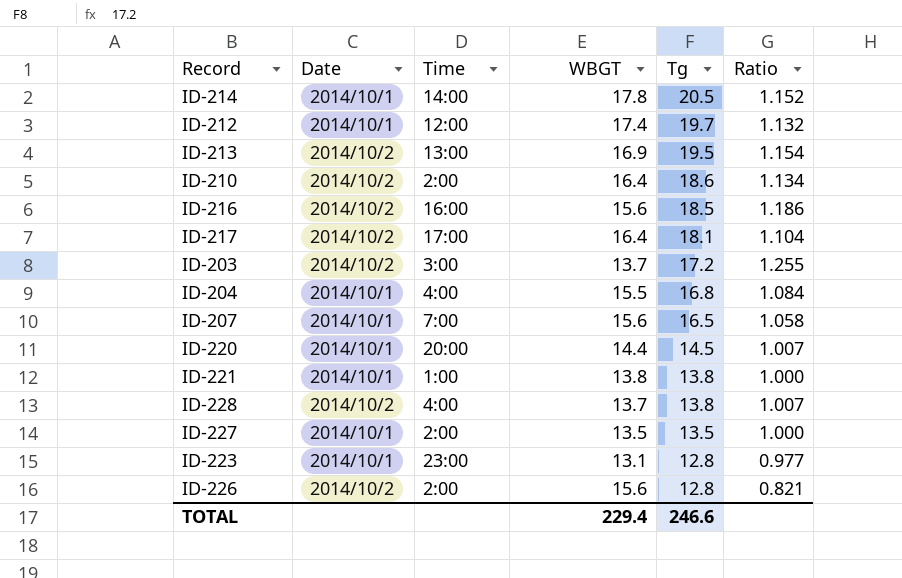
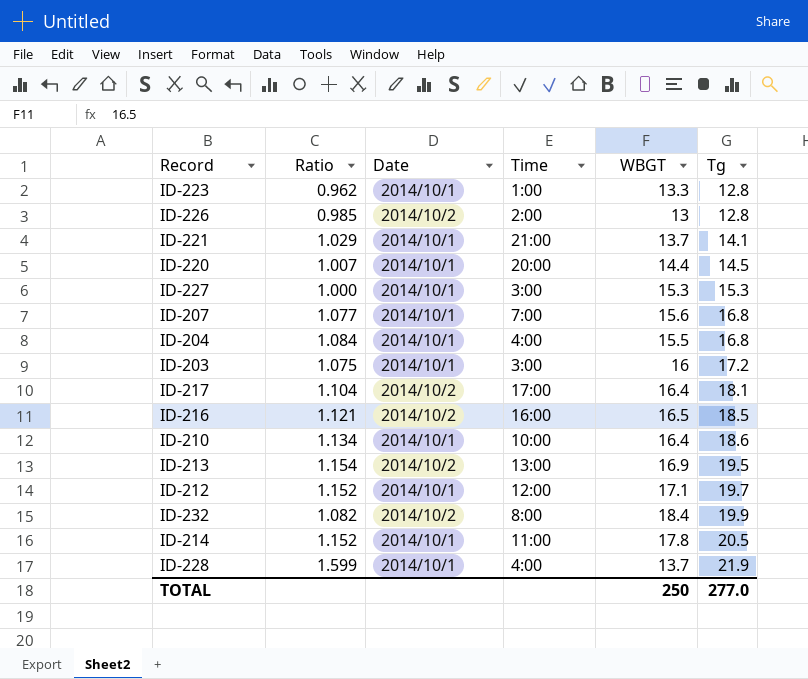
row order: Tg descending -> Tg ascending
column Ratio | position: 6 -> 2
ID-223 | Ratio: 0.977 -> 0.962
ID-223 | Time: 23:00 -> 1:00
ID-223 | WBGT: 13.1 -> 13.3
ID-226 | Ratio: 0.821 -> 0.985
ID-226 | WBGT: 15.6 -> 13
ID-221 | Ratio: 1.000 -> 1.029
ID-221 | Time: 1:00 -> 21:00
ID-221 | WBGT: 13.8 -> 13.7
ID-221 | Tg: 13.8 -> 14.1
ID-227 | Time: 2:00 -> 3:00
ID-227 | WBGT: 13.5 -> 15.3
ID-227 | Tg: 13.5 -> 15.3
ID-207 | Ratio: 1.058 -> 1.077
ID-207 | Tg: 16.5 -> 16.8
ID-203 | Ratio: 1.255 -> 1.075
ID-203 | Date: 2014/10/2 -> 2014/10/1
ID-203 | WBGT: 13.7 -> 16
ID-216 | Ratio: 1.186 -> 1.121
ID-216 | WBGT: 15.6 -> 16.5
ID-210 | Date: 2014/10/2 -> 2014/10/1
ID-210 | Time: 2:00 -> 10:00
ID-212 | Ratio: 1.132 -> 1.152
ID-212 | WBGT: 17.4 -> 17.1
row ID-232: none -> 1.082 | 2014/10/2 | 8:00 | 18.4 | 19.9
ID-214 | Time: 14:00 -> 11:00
ID-228 | Ratio: 1.007 -> 1.599
ID-228 | Date: 2014/10/2 -> 2014/10/1
ID-228 | Tg: 13.8 -> 21.9
TOTAL | WBGT: 229.4 -> 250
TOTAL | Tg: 246.6 -> 277.0

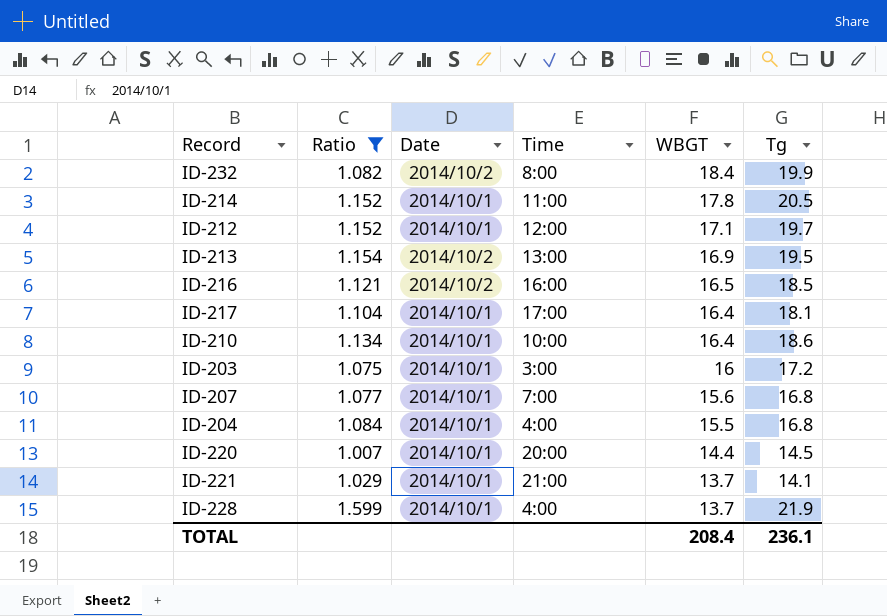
filter: none -> Ratio >= 1.007
row order: Tg ascending -> WBGT descending
ID-217 | Date: 2014/10/2 -> 2014/10/1
TOTAL | WBGT: 250 -> 208.4
TOTAL | Tg: 277.0 -> 236.1

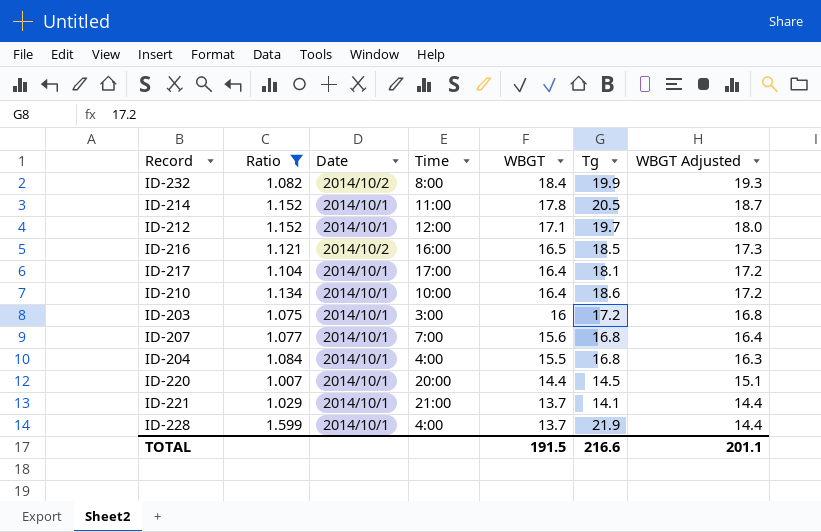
column WBGT Adjusted | formula: none -> [WBGT] * 1.05
row ID-213: 1.154 | 2014/10/2 | 13:00 | 16.9 | 19.5 -> none
TOTAL | WBGT: 208.4 -> 191.5
TOTAL | Tg: 236.1 -> 216.6

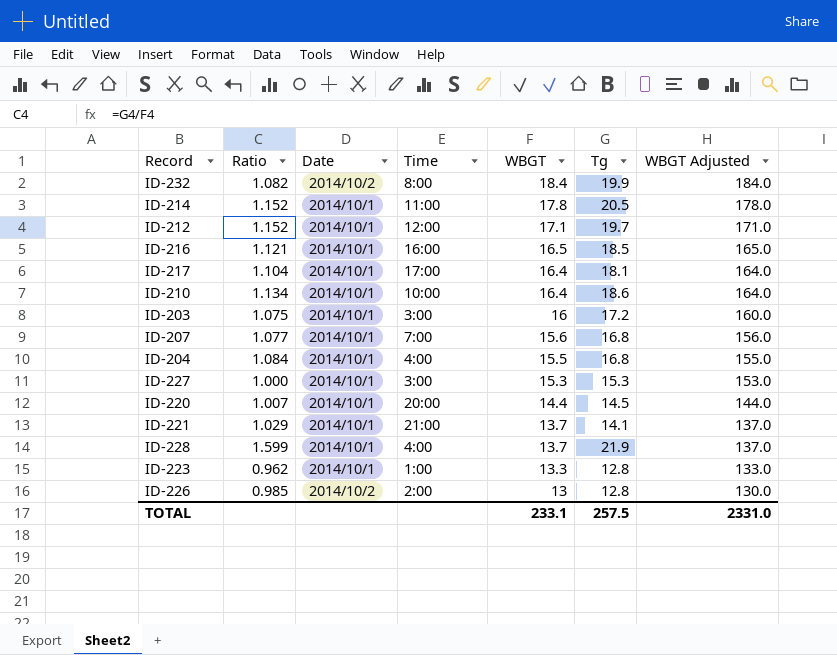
filter: Ratio >= 1.007 -> none
column WBGT Adjusted | formula: [WBGT] * 1.05 -> [WBGT] * 10
ID-216 | Date: 2014/10/2 -> 2014/10/1
TOTAL | WBGT: 191.5 -> 233.1
TOTAL | Tg: 216.6 -> 257.5
TOTAL | WBGT Adjusted: 201.1 -> 2331.0

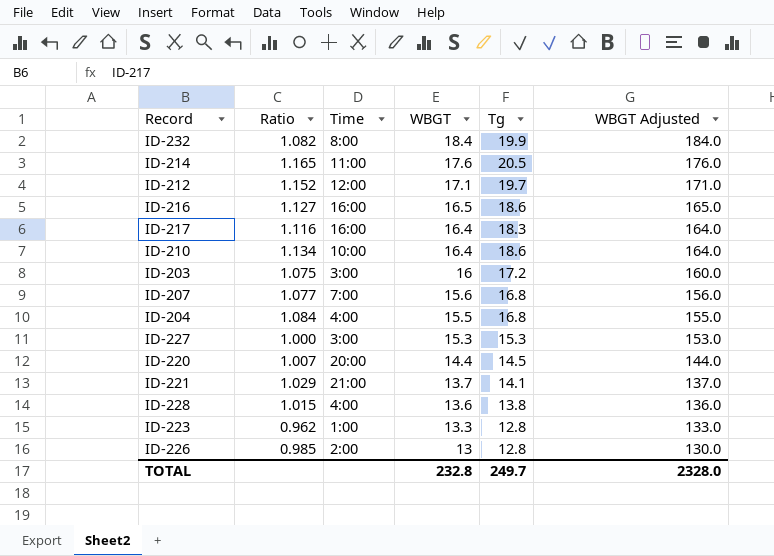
column Date | position: 3 -> none
ID-214 | Ratio: 1.152 -> 1.165
ID-214 | WBGT: 17.8 -> 17.6
ID-214 | WBGT Adjusted: 178.0 -> 176.0
ID-216 | Ratio: 1.121 -> 1.127
ID-216 | Tg: 18.5 -> 18.6
ID-217 | Ratio: 1.104 -> 1.116
ID-217 | Time: 17:00 -> 16:00
ID-217 | Tg: 18.1 -> 18.3
ID-228 | Ratio: 1.599 -> 1.015
ID-228 | WBGT: 13.7 -> 13.6
ID-228 | Tg: 21.9 -> 13.8
ID-228 | WBGT Adjusted: 137.0 -> 136.0
TOTAL | WBGT: 233.1 -> 232.8
TOTAL | Tg: 257.5 -> 249.7
TOTAL | WBGT Adjusted: 2331.0 -> 2328.0

